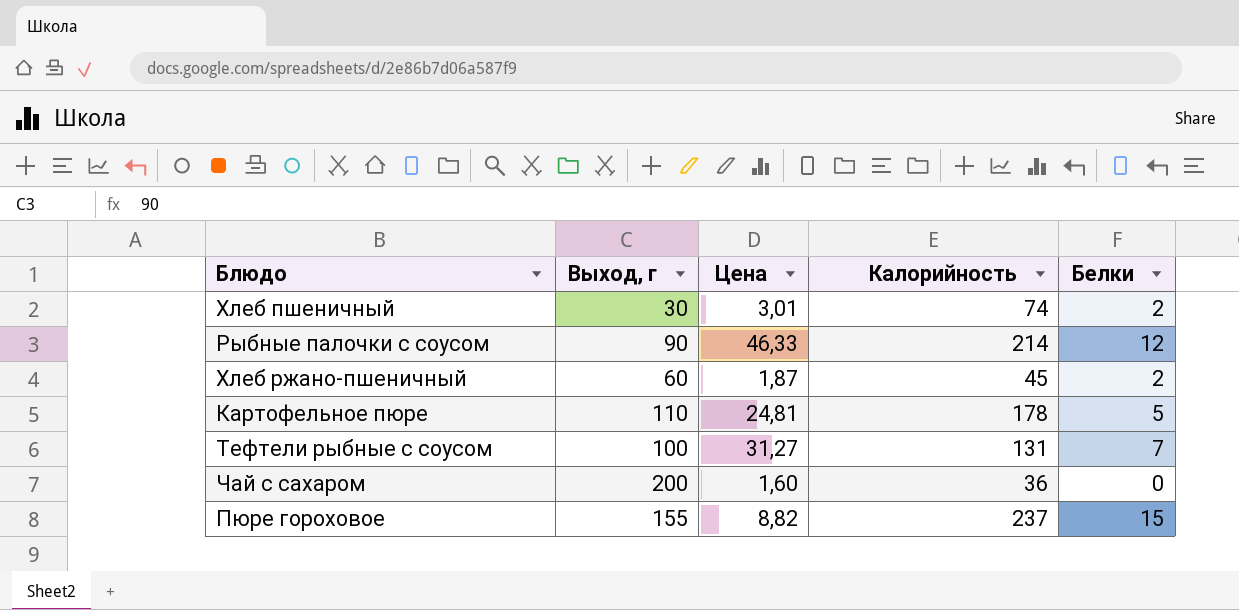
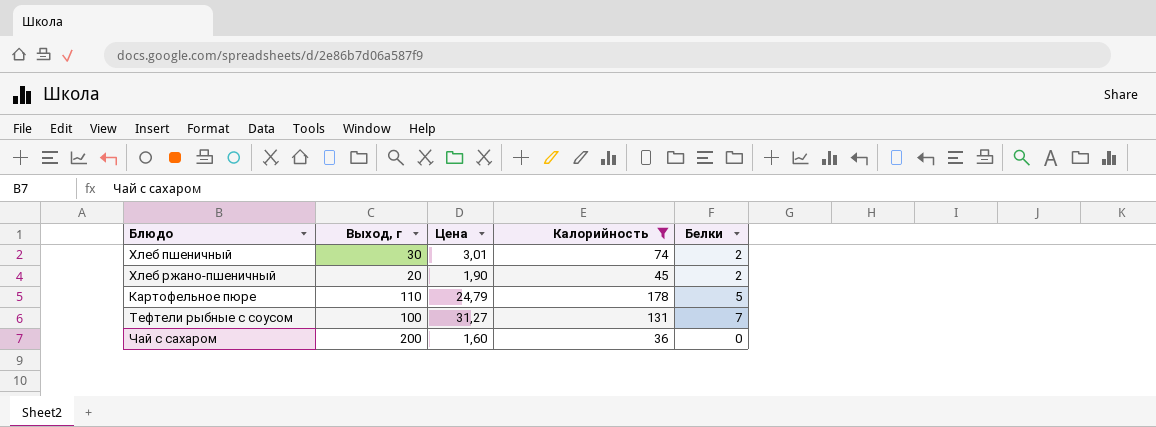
filter: none -> Калорийность <= 178
Хлеб ржано-пшеничный | Выход, г: 60 -> 20
Хлеб ржано-пшеничный | Цена: 1,87 -> 1,90
Картофельное пюре | Цена: 24,81 -> 24,79

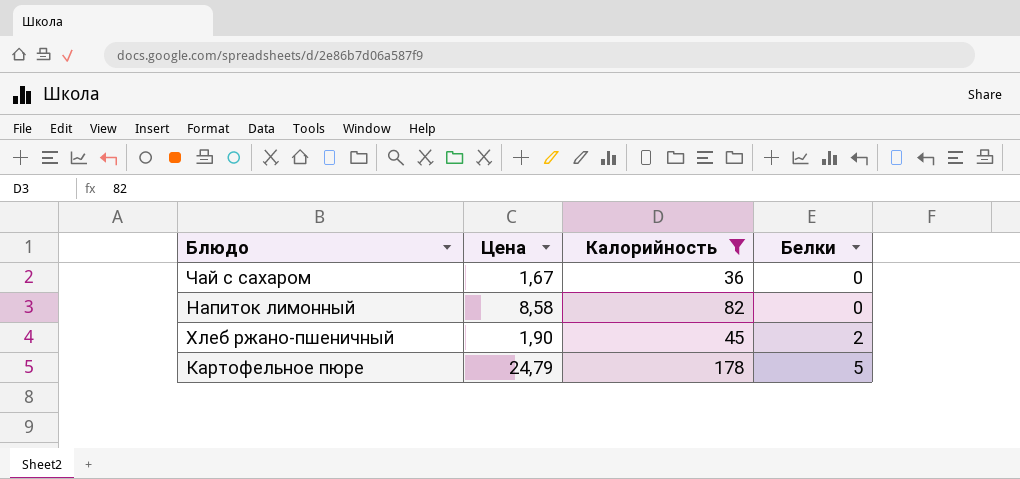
row order: none -> Белки ascending
column Выход, г | position: 2 -> none
row Хлеб пшеничный: 30 | 3,01 | 74 | 2 -> none
row Тефтели рыбные с соусом: 100 | 31,27 | 131 | 7 -> none
Чай с сахаром | Цена: 1,60 -> 1,67
row Напиток лимонный: none -> 8,58 | 82 | 0

